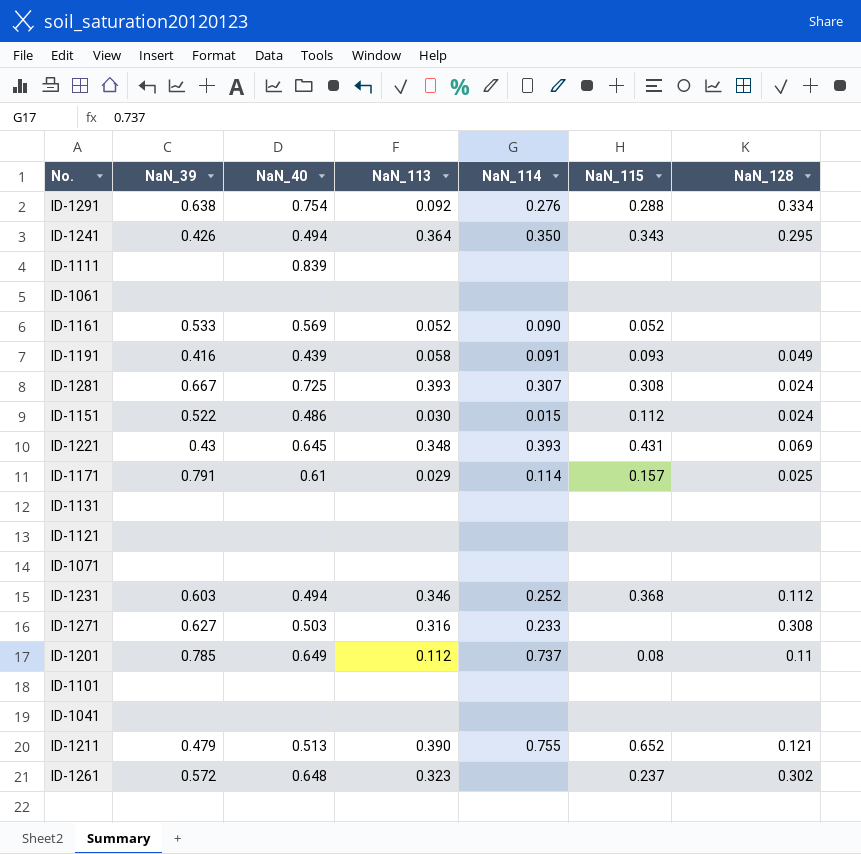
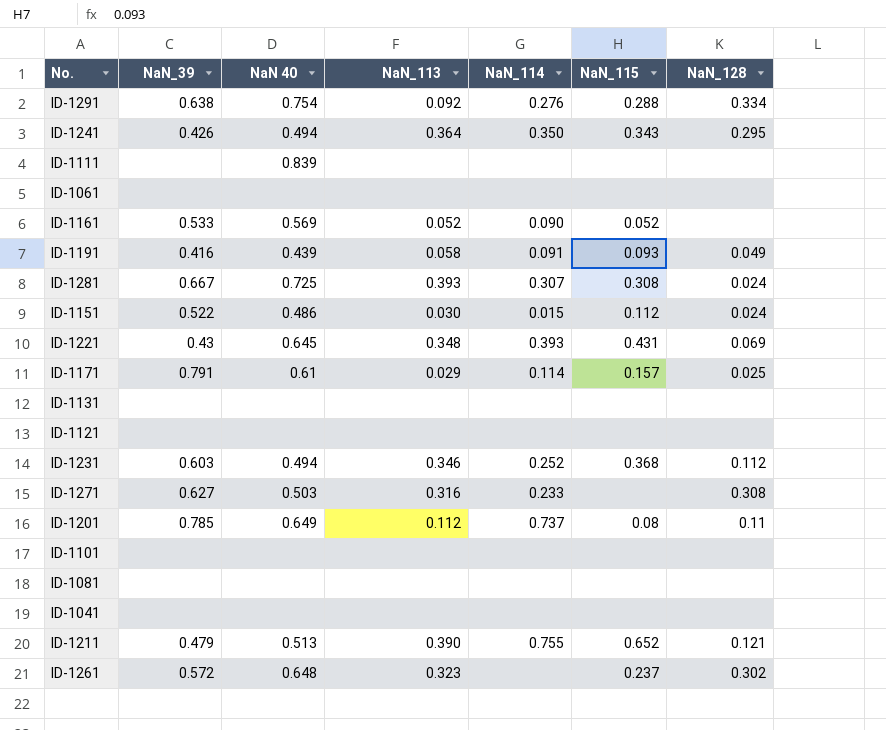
column name: NaN_40 -> NaN 40
row ID-1071: none | none | none | none | none | none -> none
row ID-1081: none -> none | none | none | none | none | none

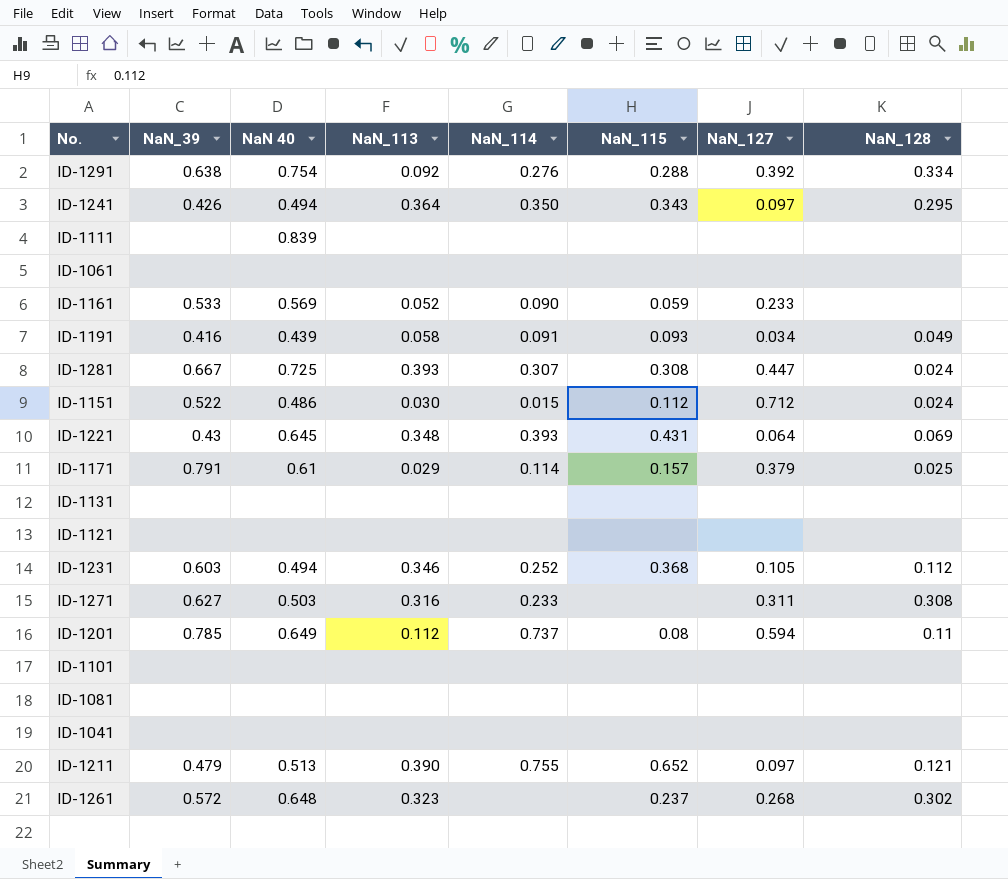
column NaN_127 | position: none -> 7
ID-1161 | NaN_115: 0.052 -> 0.059

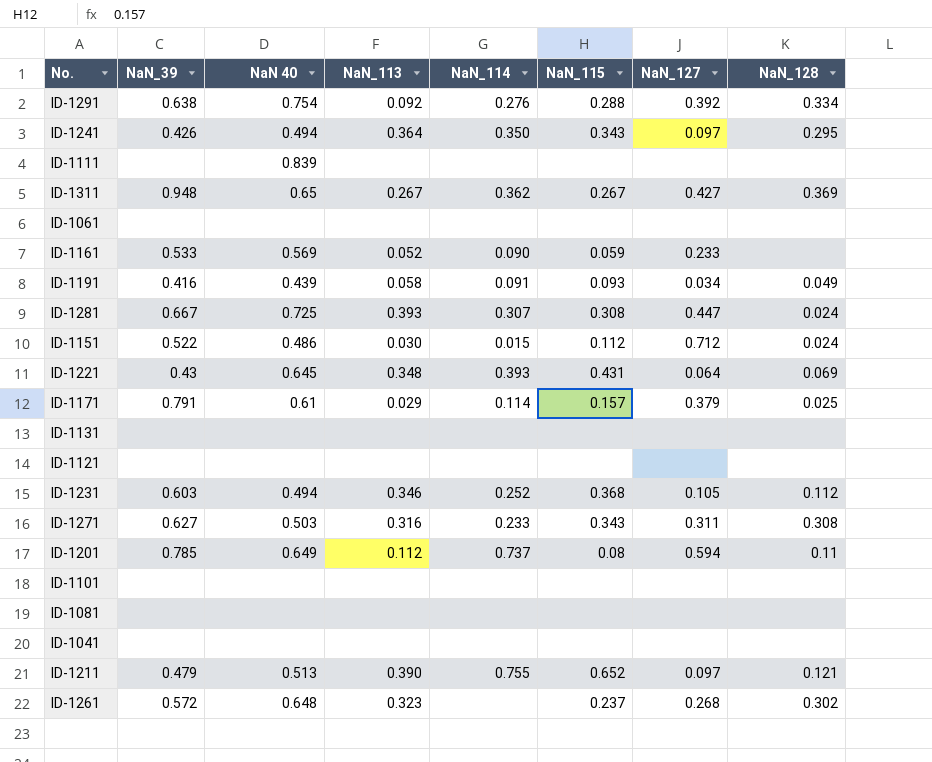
row ID-1311: none -> 0.948 | 0.65 | 0.267 | 0.362 | 0.267 | 0.427 | 0.369
ID-1271 | NaN_115: none -> 0.343

